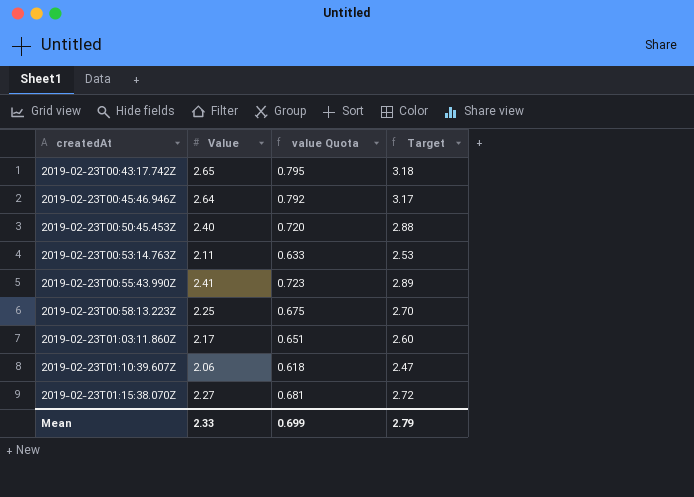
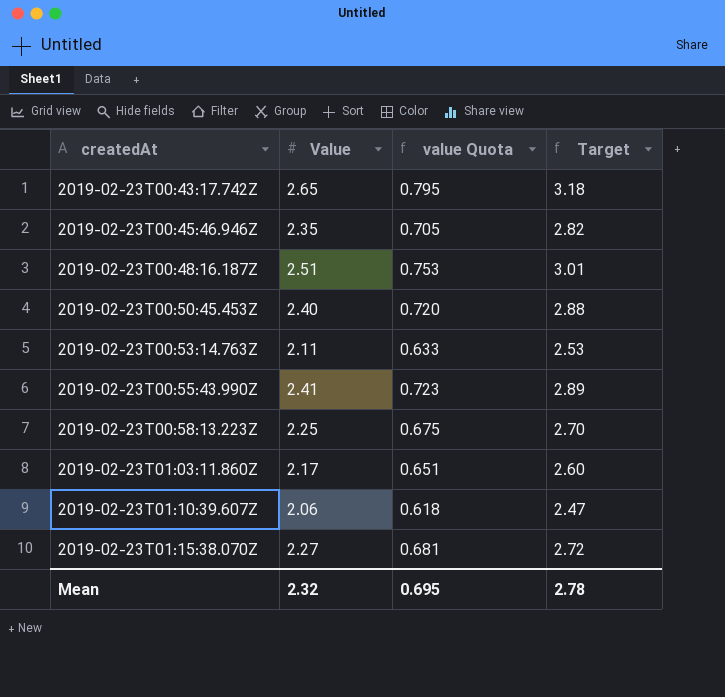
2019-02-23T00:45:46.946Z | Value: 2.64 -> 2.35
2019-02-23T00:45:46.946Z | value Quota: 0.792 -> 0.705
2019-02-23T00:45:46.946Z | Target: 3.17 -> 2.82
row 2019-02-23T00:48:16.187Z: none -> 2.51 | 0.753 | 3.01
Mean | Value: 2.33 -> 2.32
Mean | value Quota: 0.699 -> 0.695
Mean | Target: 2.79 -> 2.78

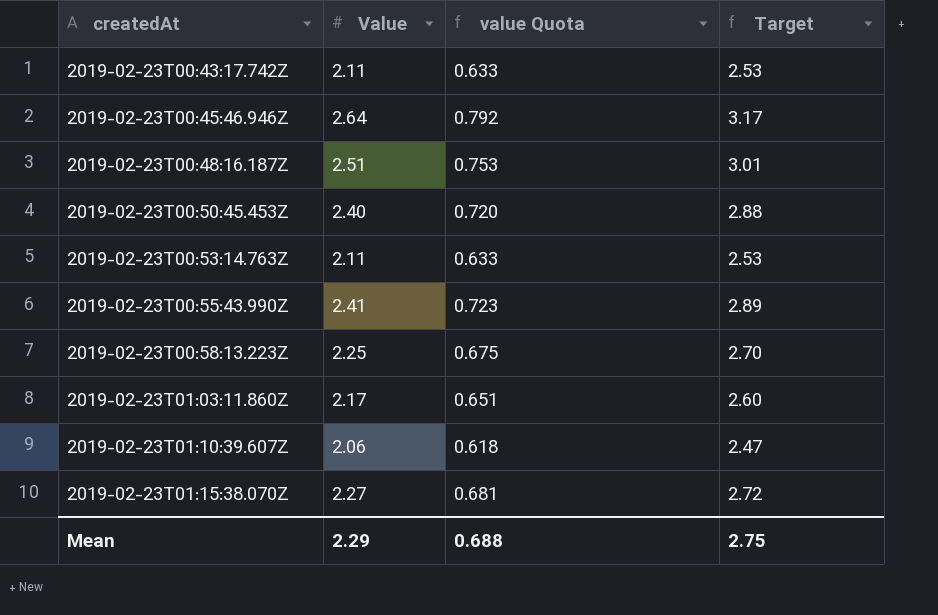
2019-02-23T00:43:17.742Z | Value: 2.65 -> 2.11
2019-02-23T00:43:17.742Z | value Quota: 0.795 -> 0.633
2019-02-23T00:43:17.742Z | Target: 3.18 -> 2.53
2019-02-23T00:45:46.946Z | Value: 2.35 -> 2.64
2019-02-23T00:45:46.946Z | value Quota: 0.705 -> 0.792
2019-02-23T00:45:46.946Z | Target: 2.82 -> 3.17
Mean | Value: 2.32 -> 2.29
Mean | value Quota: 0.695 -> 0.688
Mean | Target: 2.78 -> 2.75

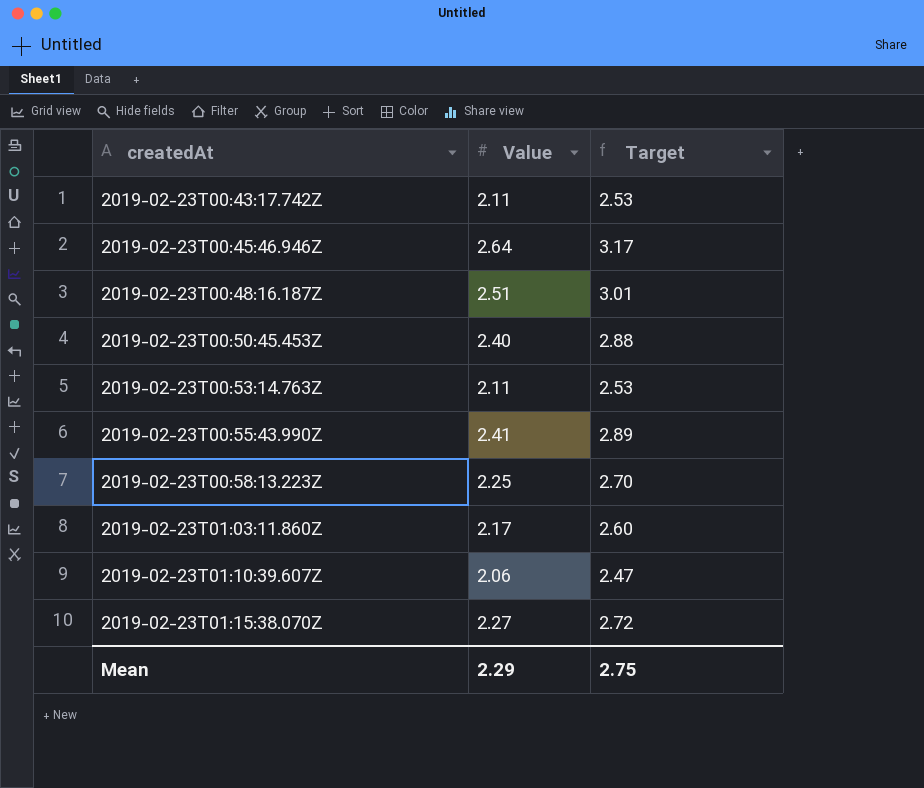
column value Quota | formula: [Value] * 0.3 -> none

